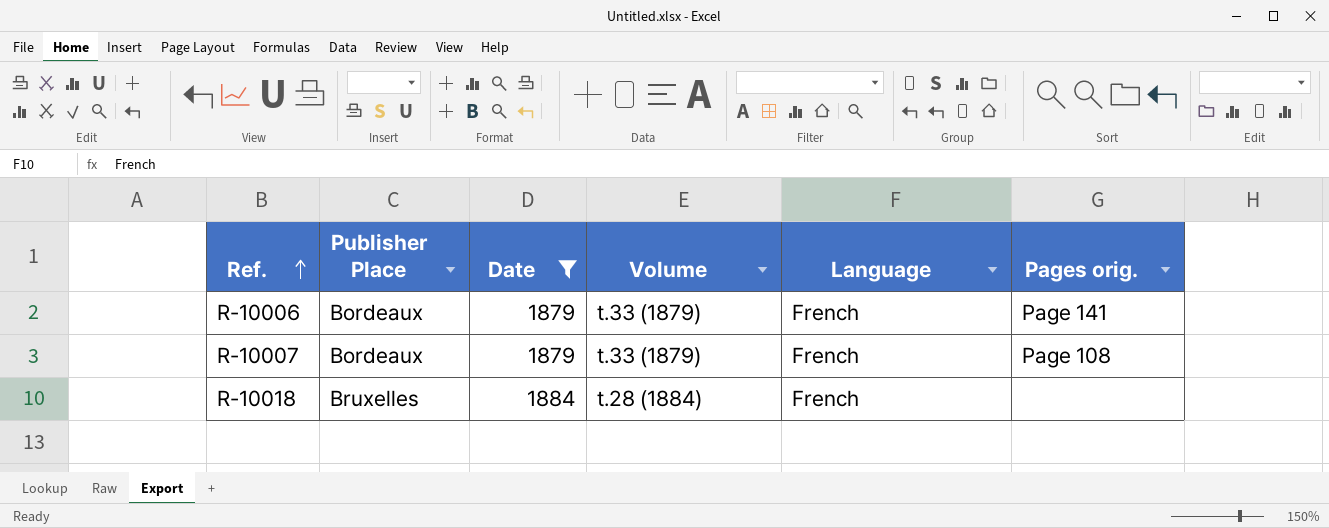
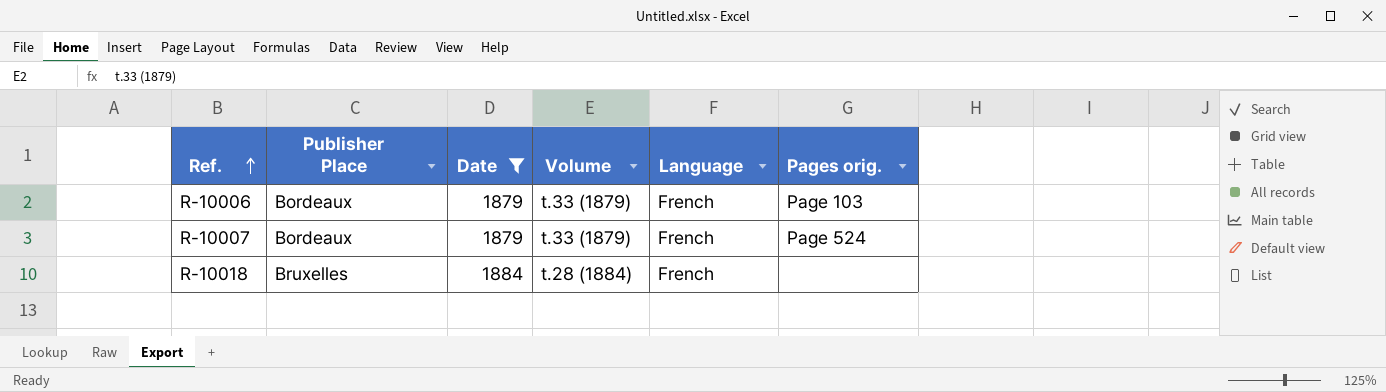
R-10006 | Pages orig.: Page 141 -> Page 103
R-10007 | Pages orig.: Page 108 -> Page 524

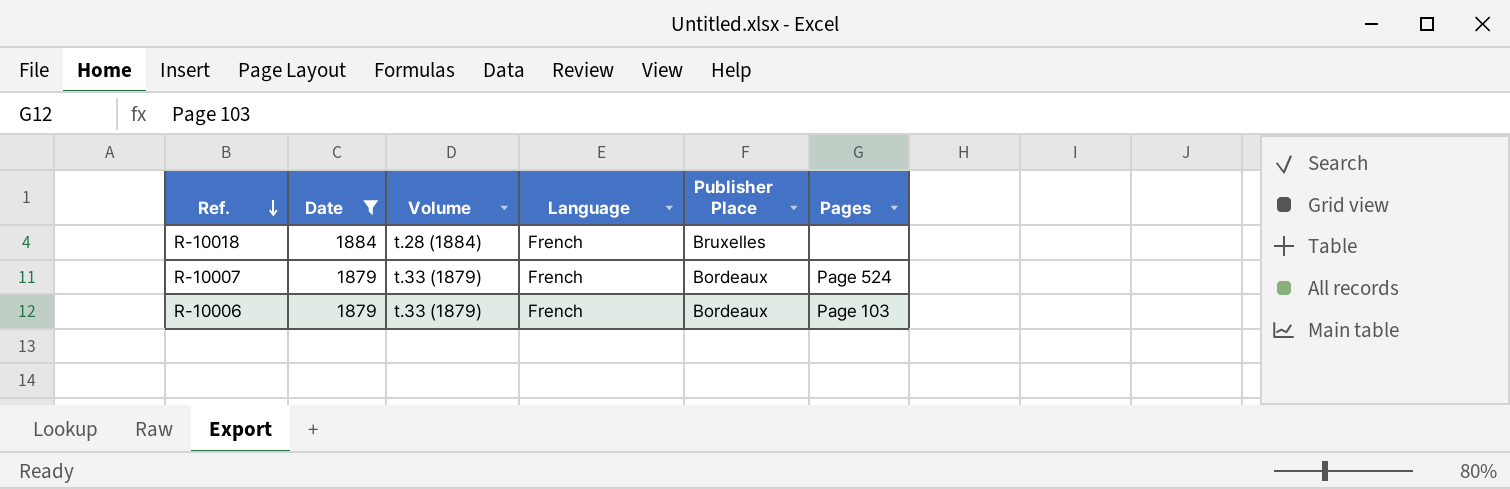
row order: Ref. ascending -> Ref. descending
column Publisher Place | position: 2 -> 5
column name: Pages orig. -> Pages

